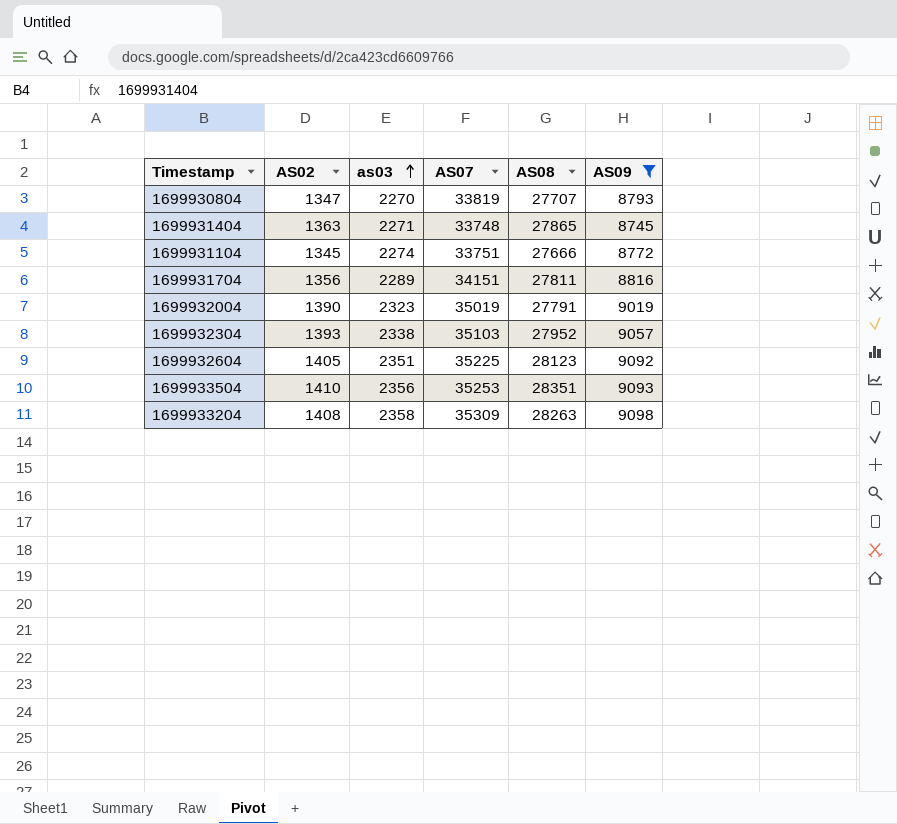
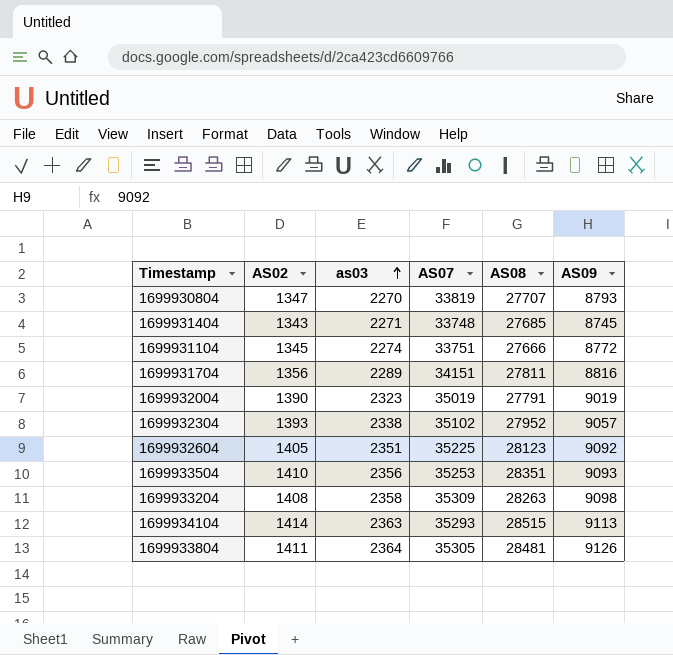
filter: AS09 <= 9098 -> none
1699931404 | AS02: 1363 -> 1343
1699931404 | AS08: 27865 -> 27685
1699932304 | AS07: 35103 -> 35102

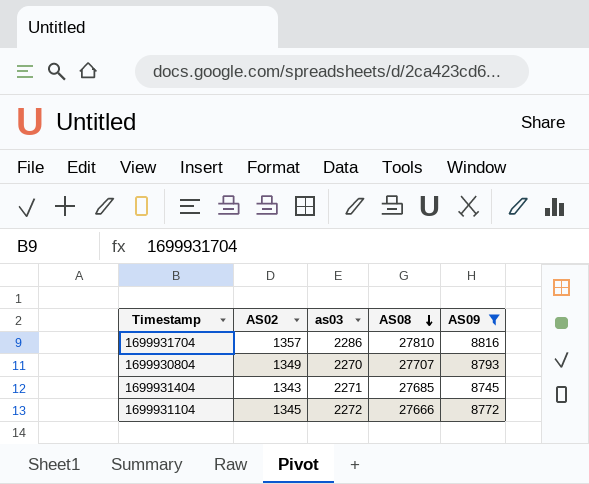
filter: none -> AS09 <= 8816
row order: as03 ascending -> AS08 descending
column AS07 | position: 4 -> none
1699931704 | AS02: 1356 -> 1357
1699931704 | as03: 2289 -> 2286
1699931704 | AS08: 27811 -> 27810
1699930804 | AS02: 1347 -> 1349
1699931104 | as03: 2274 -> 2272

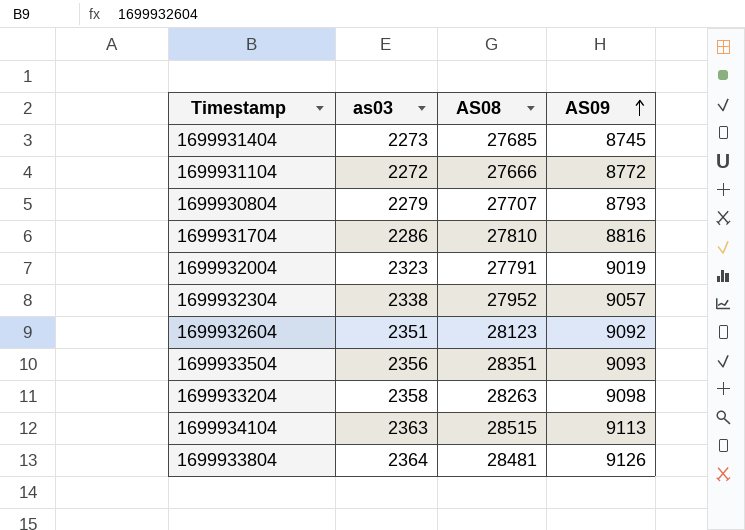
filter: AS09 <= 8816 -> none
row order: AS08 descending -> AS09 ascending
column AS02 | position: 2 -> none
1699931404 | as03: 2271 -> 2273
1699930804 | as03: 2270 -> 2279

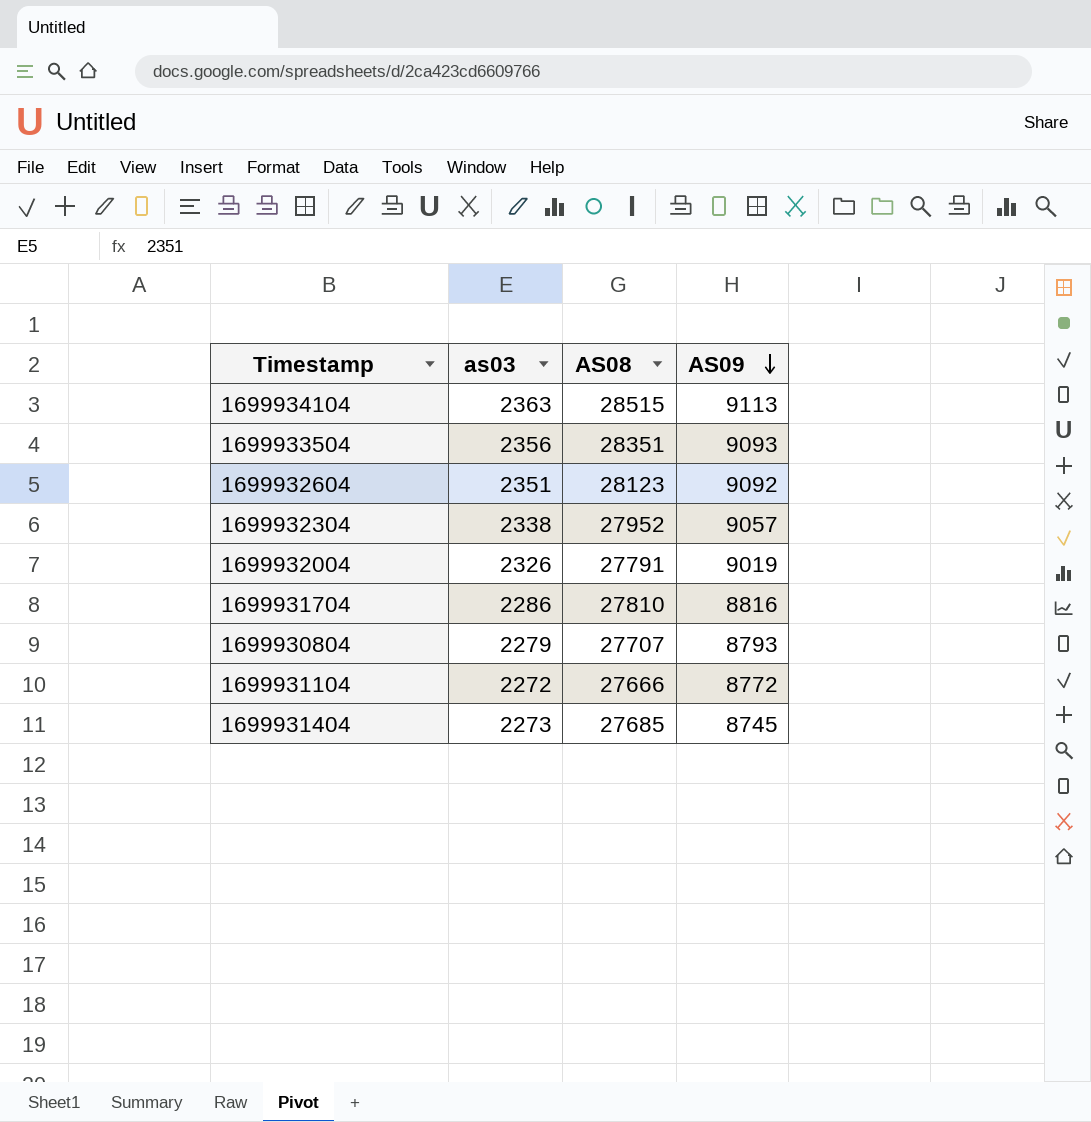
row order: AS09 ascending -> AS09 descending
row 1699933204: 2358 | 28263 | 9098 -> none
row 1699933804: 2364 | 28481 | 9126 -> none
1699932004 | as03: 2323 -> 2326

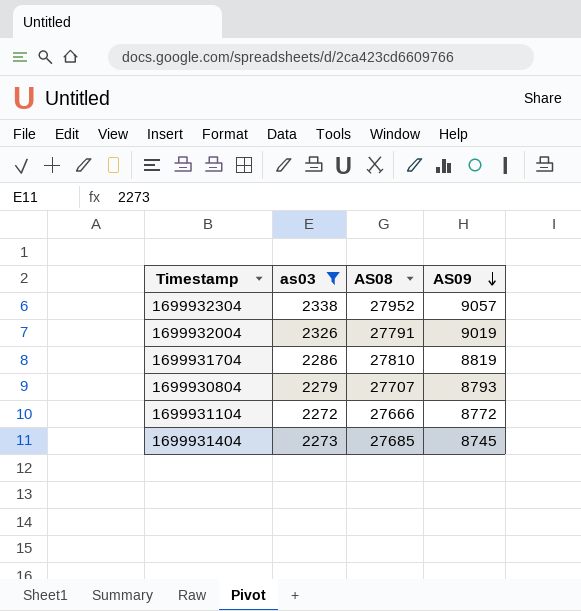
filter: none -> as03 <= 2338
1699931704 | AS09: 8816 -> 8819

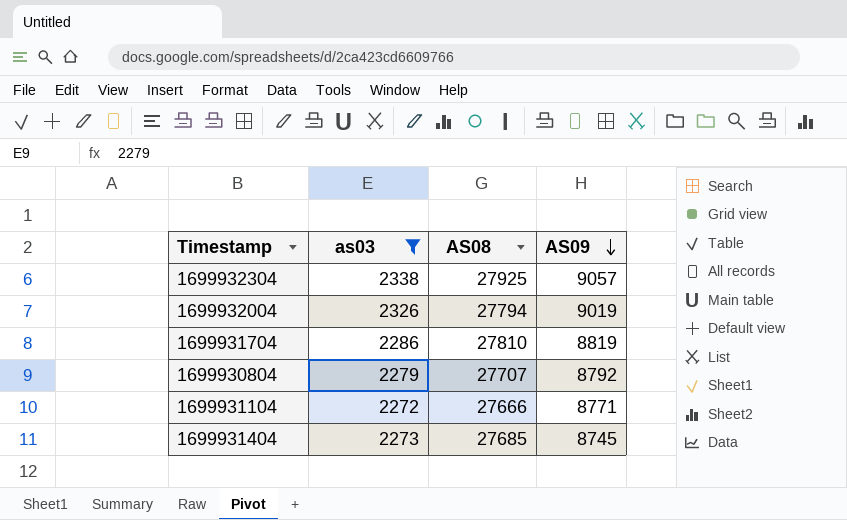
1699932304 | AS08: 27952 -> 27925
1699932004 | AS08: 27791 -> 27794
1699930804 | AS09: 8793 -> 8792
1699931104 | AS09: 8772 -> 8771

